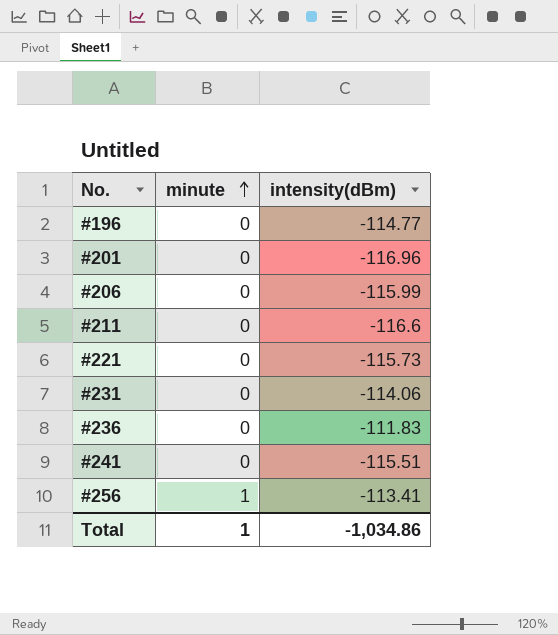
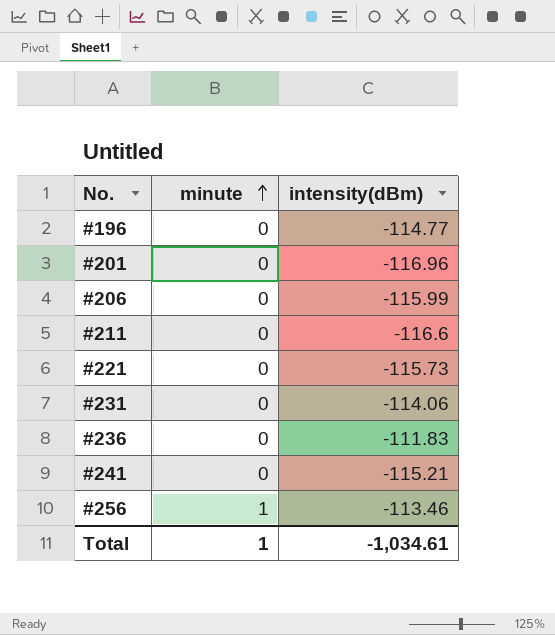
#241 | intensity(dBm): -115.51 -> -115.21
#256 | intensity(dBm): -113.41 -> -113.46
Total | intensity(dBm): -1,034.86 -> -1,034.61

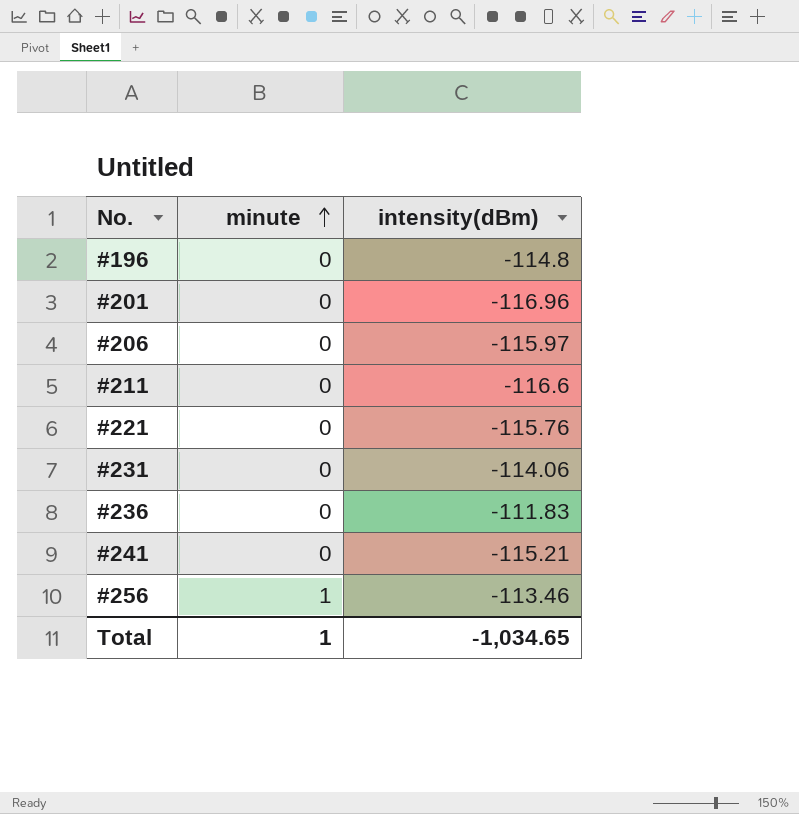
#196 | intensity(dBm): -114.77 -> -114.8
#206 | intensity(dBm): -115.99 -> -115.97
#221 | intensity(dBm): -115.73 -> -115.76
Total | intensity(dBm): -1,034.61 -> -1,034.65

